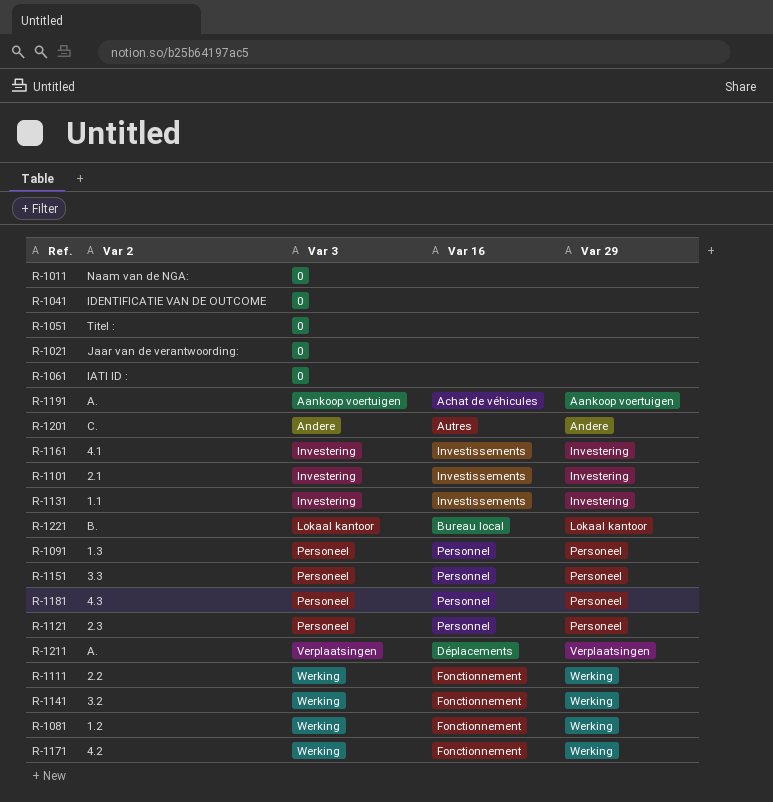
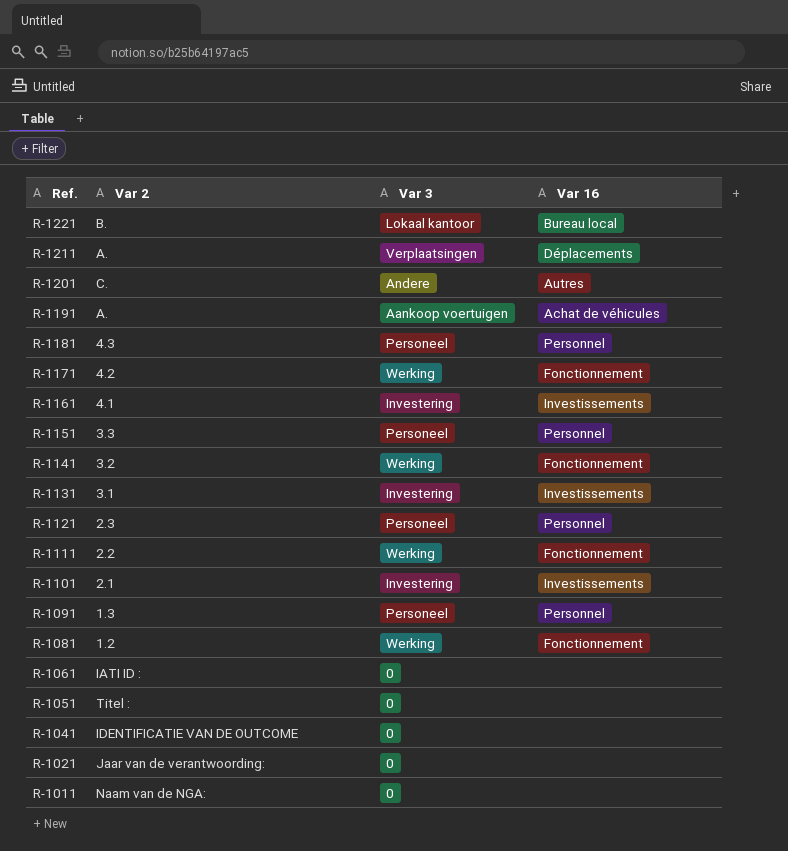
row order: Var 3 ascending -> Ref. descending
column Var 29 | position: 5 -> none
R-1131 | Var 2: 1.1 -> 3.1

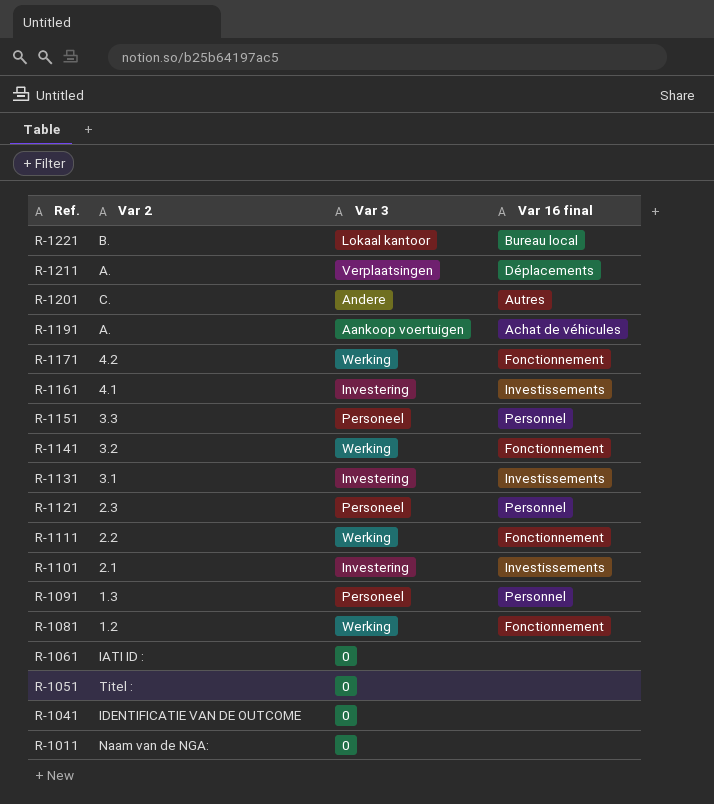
column name: Var 16 -> Var 16 final
row R-1181: 4.3 | Personeel | Personnel -> none
row R-1021: Jaar van de verantwoording: | 0 | none -> none

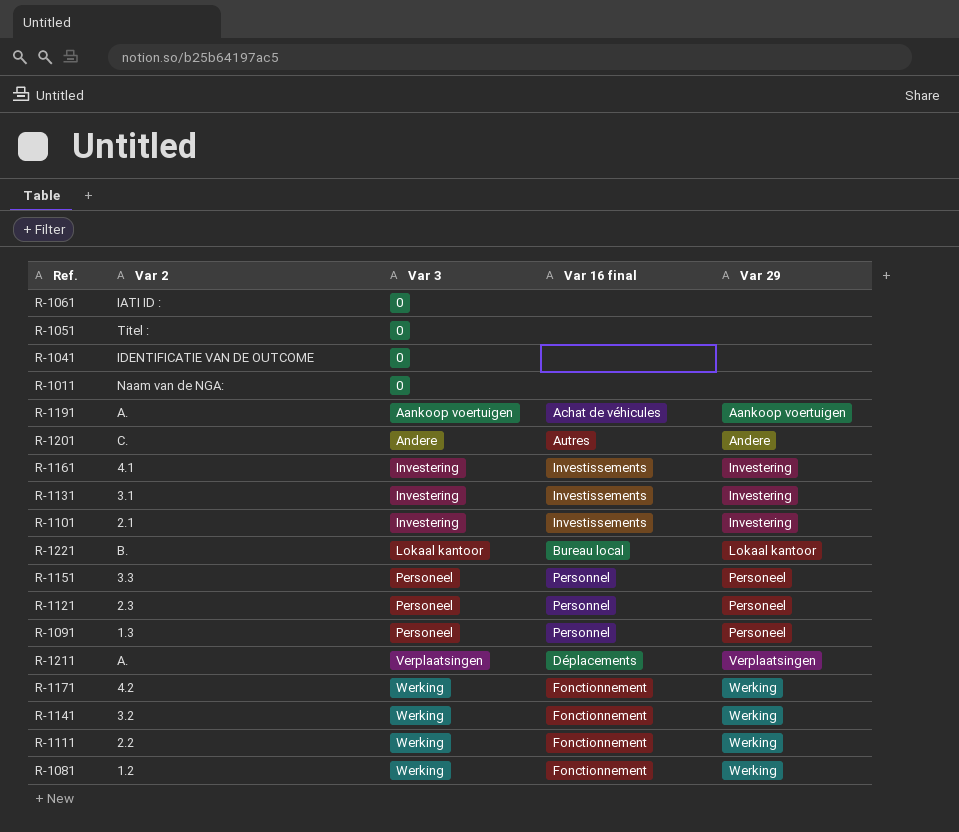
row order: Ref. descending -> Var 3 ascending
column Var 29 | position: none -> 5

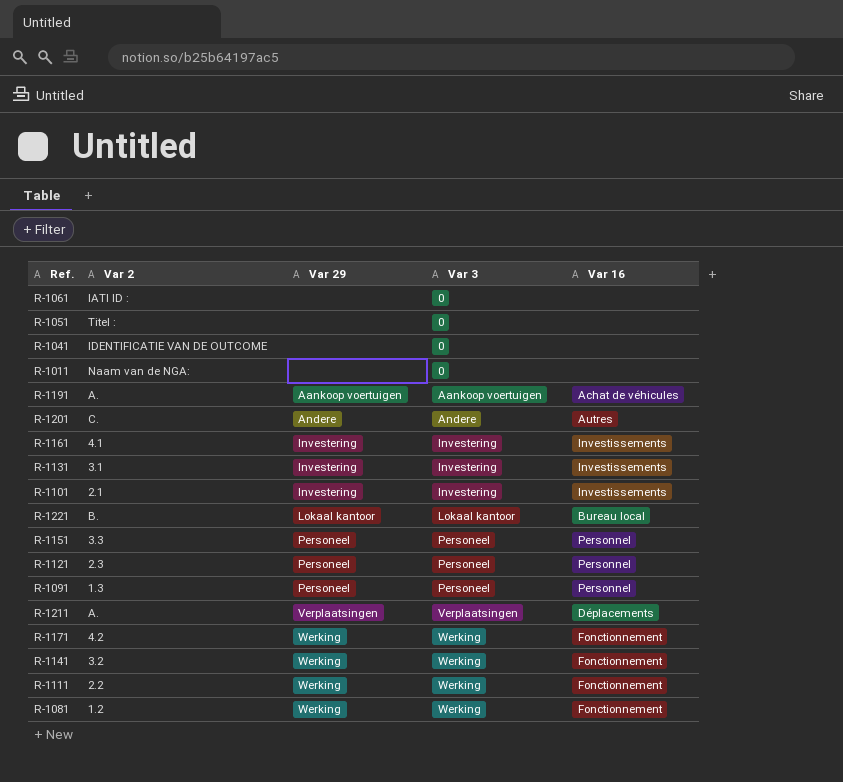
column Var 29 | position: 5 -> 3
column name: Var 16 final -> Var 16

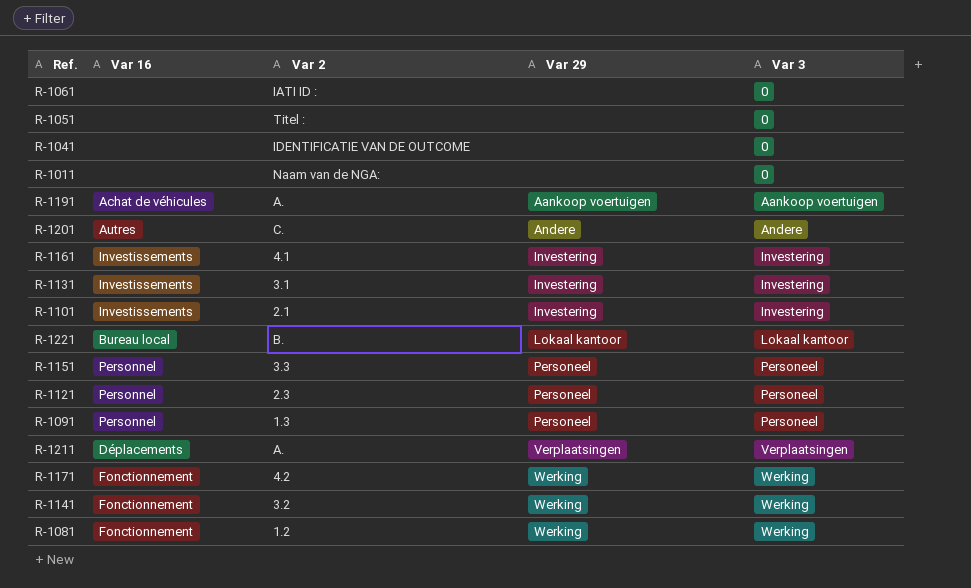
column Var 16 | position: 5 -> 2
row R-1111: 2.2 | Werking | Werking | Fonctionnement -> none

